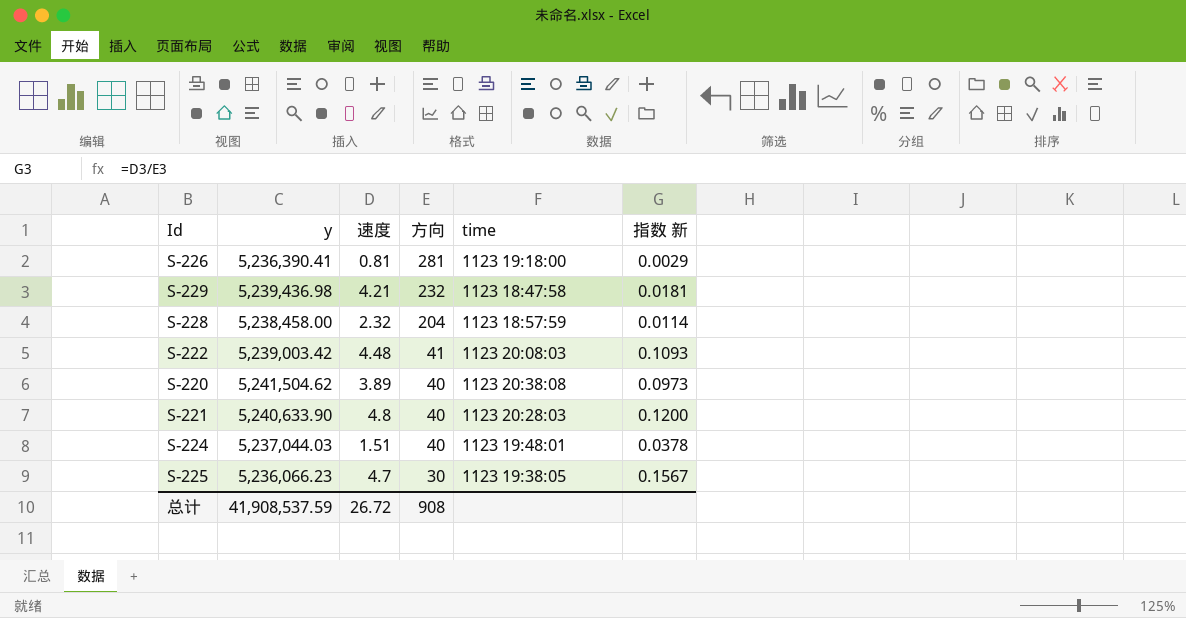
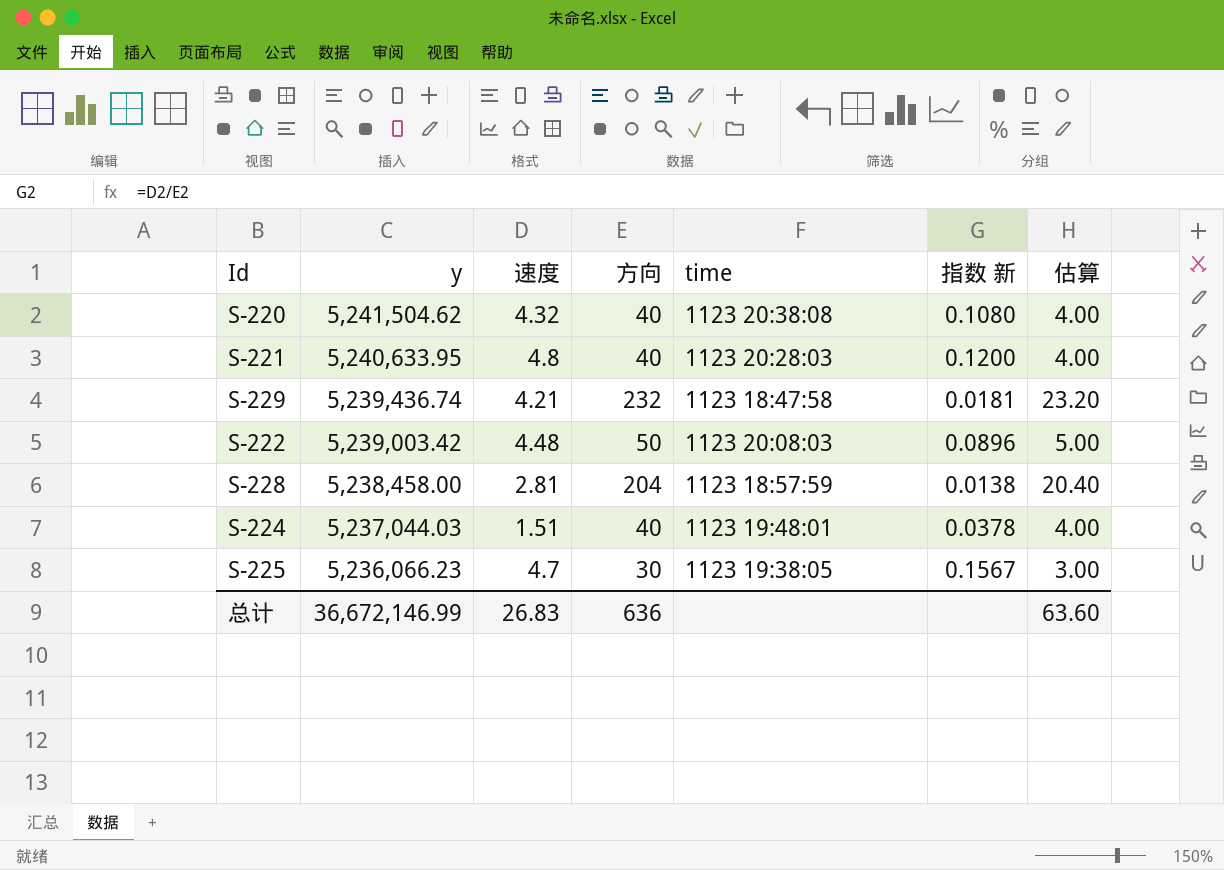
row order: 方向 descending -> y descending
column 估算 | formula: none -> [方向] * 0.1
row S-226: 5,236,390.41 | 0.81 | 281 | 1123 19:18:00 | 0.0029 -> none
S-220 | 速度: 3.89 -> 4.32
S-220 | 指数 新: 0.0973 -> 0.1080
S-221 | y: 5,240,633.90 -> 5,240,633.95
S-229 | y: 5,239,436.98 -> 5,239,436.74
S-222 | 方向: 41 -> 50
S-222 | 指数 新: 0.1093 -> 0.0896
S-228 | 速度: 2.32 -> 2.81
S-228 | 指数 新: 0.0114 -> 0.0138
总计 | y: 41,908,537.59 -> 36,672,146.99
总计 | 速度: 26.72 -> 26.83
总计 | 方向: 908 -> 636

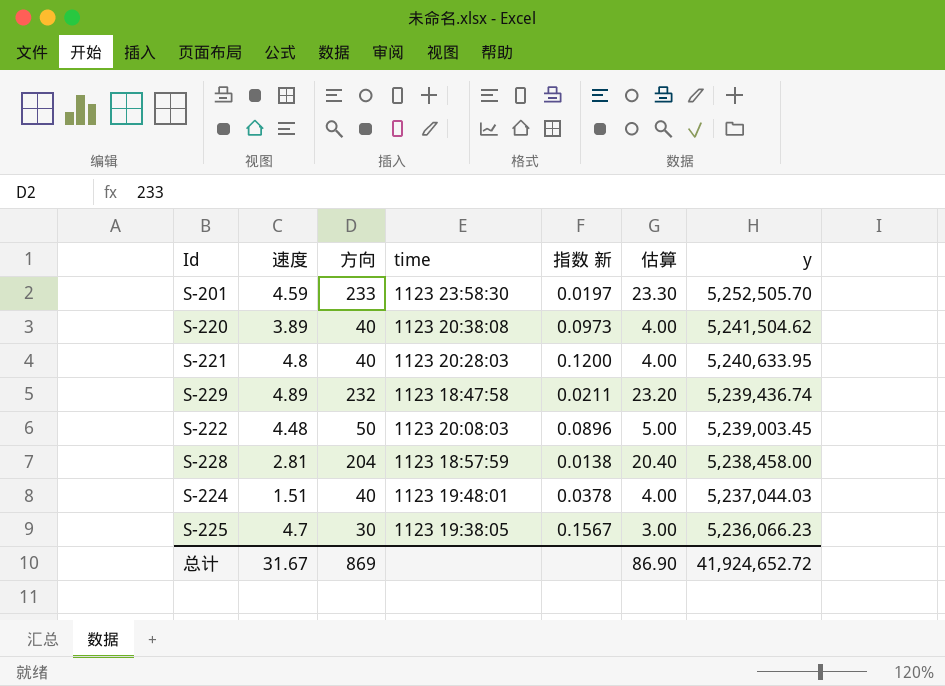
column y | position: 2 -> 7
row S-201: none -> 4.59 | 233 | 1123 23:58:30 | 0.0197 | 23.30 | 5,252,505.70
S-220 | 速度: 4.32 -> 3.89
S-220 | 指数 新: 0.1080 -> 0.0973
S-229 | 速度: 4.21 -> 4.89
S-229 | 指数 新: 0.0181 -> 0.0211
S-222 | y: 5,239,003.42 -> 5,239,003.45
总计 | 速度: 26.83 -> 31.67
总计 | 方向: 636 -> 869
总计 | 估算: 63.60 -> 86.90
总计 | y: 36,672,146.99 -> 41,924,652.72

